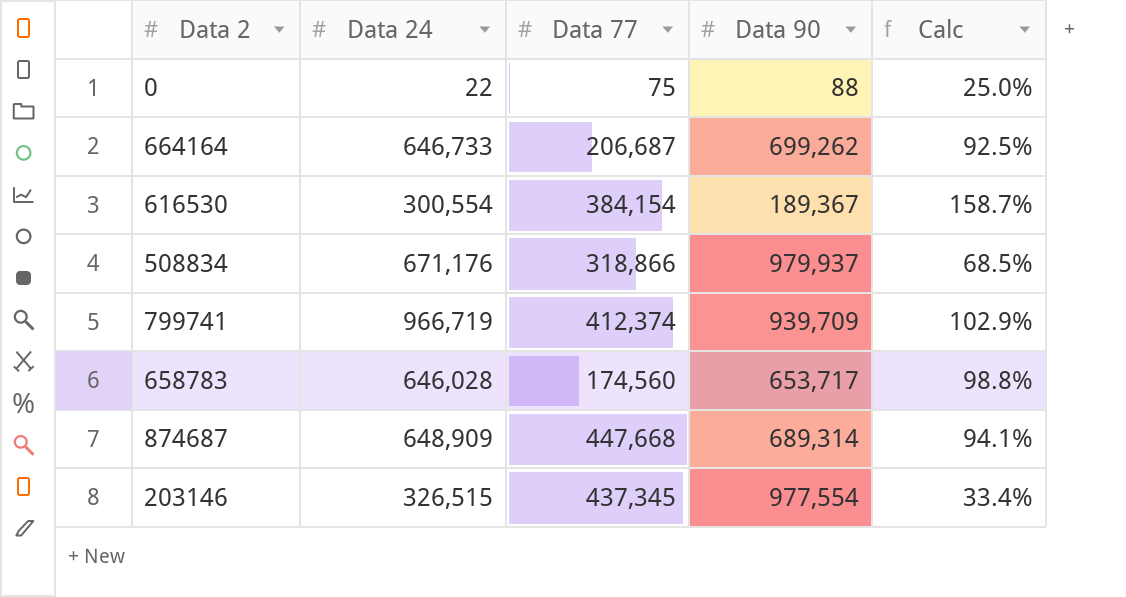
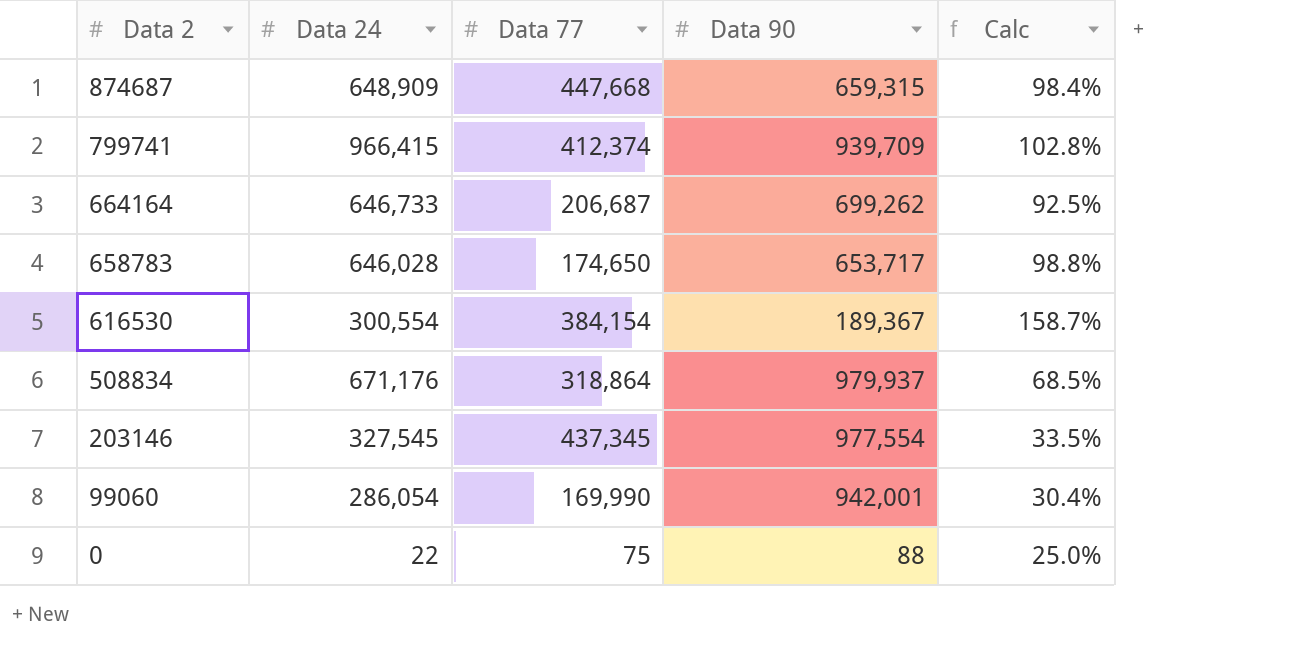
row order: none -> Data 2 descending
874687 | Data 90: 689,314 -> 659,315
874687 | Calc: 94.1% -> 98.4%
799741 | Data 24: 966,719 -> 966,415
799741 | Calc: 102.9% -> 102.8%
658783 | Data 77: 174,560 -> 174,650
508834 | Data 77: 318,866 -> 318,864
203146 | Data 24: 326,515 -> 327,545
203146 | Calc: 33.4% -> 33.5%
row 99060: none -> 286,054 | 169,990 | 942,001 | 30.4%

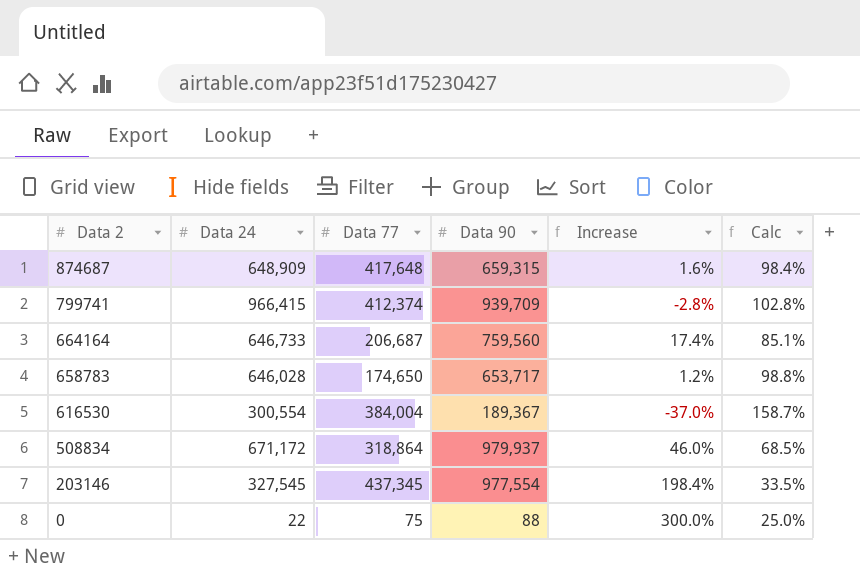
column Increase | formula: none -> ([Data 90] - [Data 24]) / [Data 24]
row 99060: 286,054 | 169,990 | 942,001 | 30.4% -> none
874687 | Data 77: 447,668 -> 417,648
664164 | Data 90: 699,262 -> 759,560
664164 | Calc: 92.5% -> 85.1%
616530 | Data 77: 384,154 -> 384,004
508834 | Data 24: 671,176 -> 671,172

